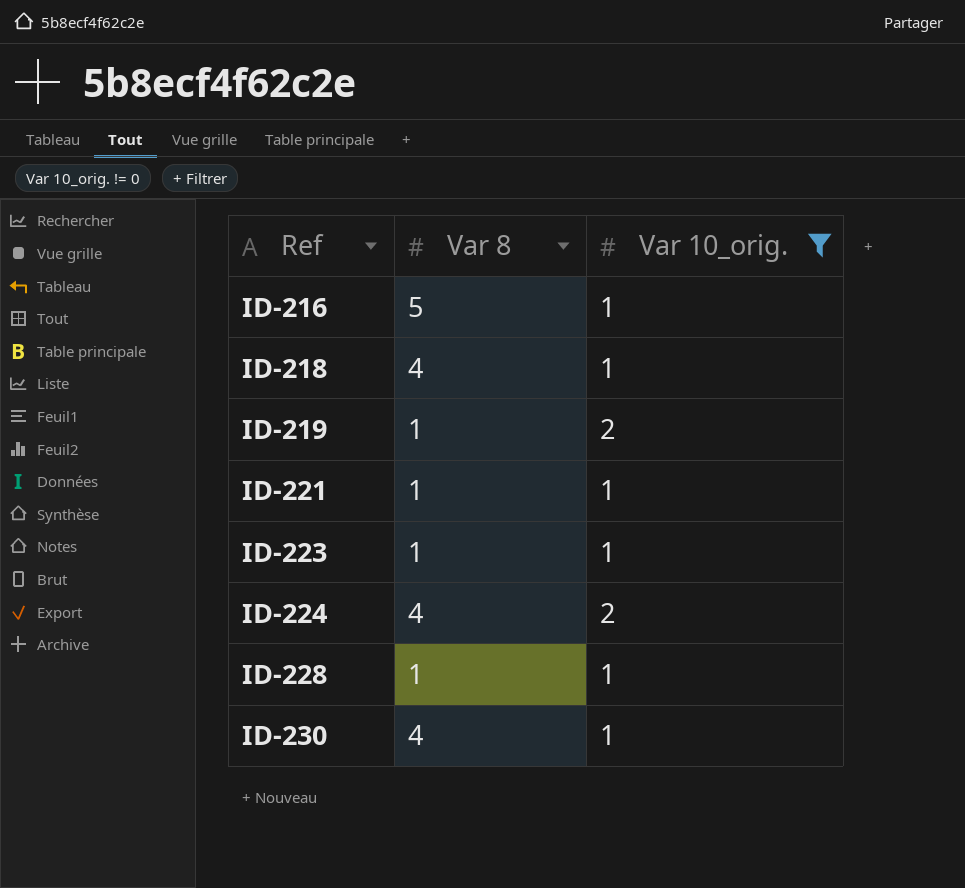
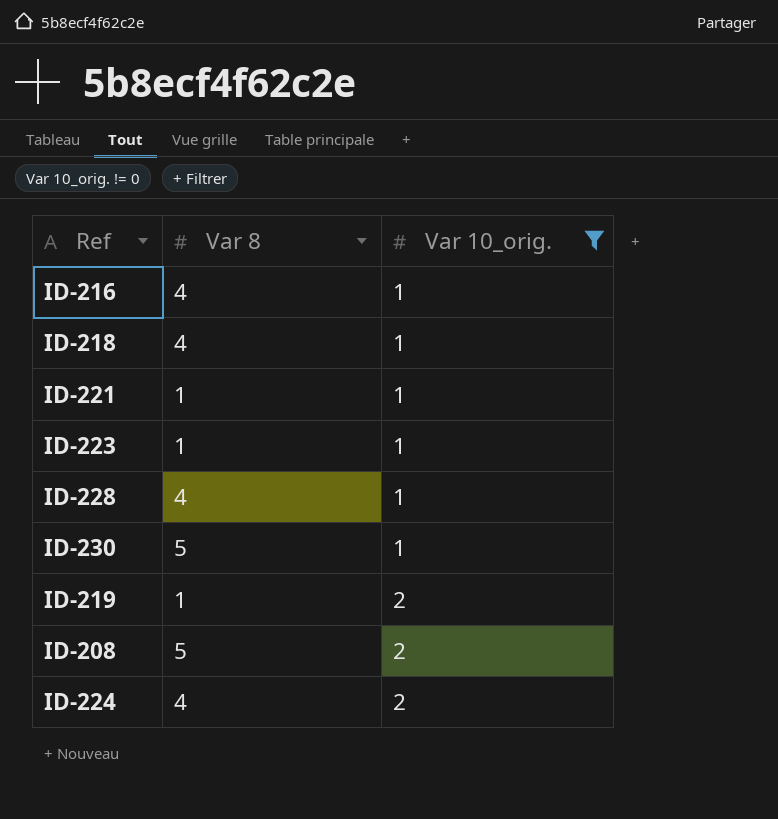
row order: Ref ascending -> Var 10_orig. ascending
ID-216 | Var 8: 5 -> 4
ID-228 | Var 8: 1 -> 4
ID-230 | Var 8: 4 -> 5
row ID-208: none -> 5 | 2

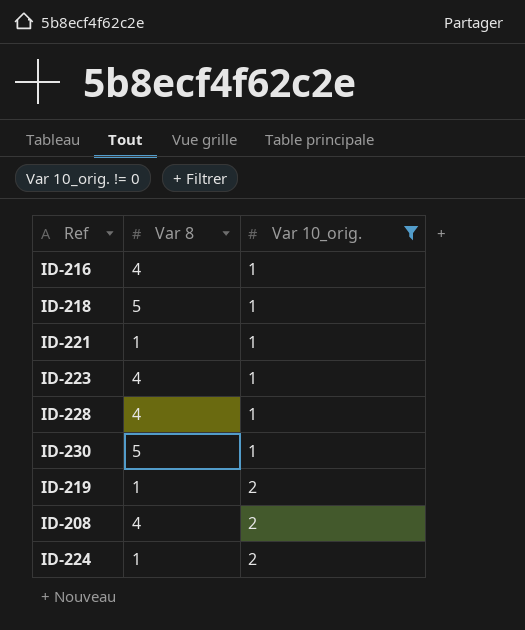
ID-218 | Var 8: 4 -> 5
ID-223 | Var 8: 1 -> 4
ID-208 | Var 8: 5 -> 4
ID-224 | Var 8: 4 -> 1

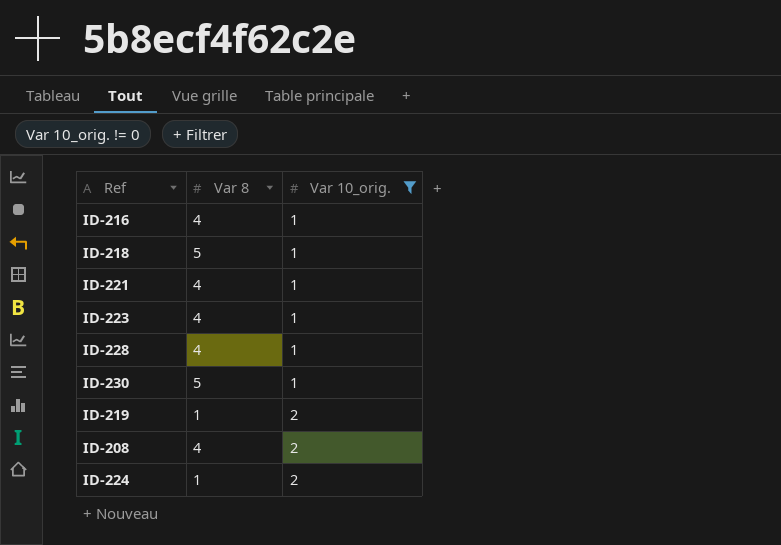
ID-221 | Var 8: 1 -> 4

